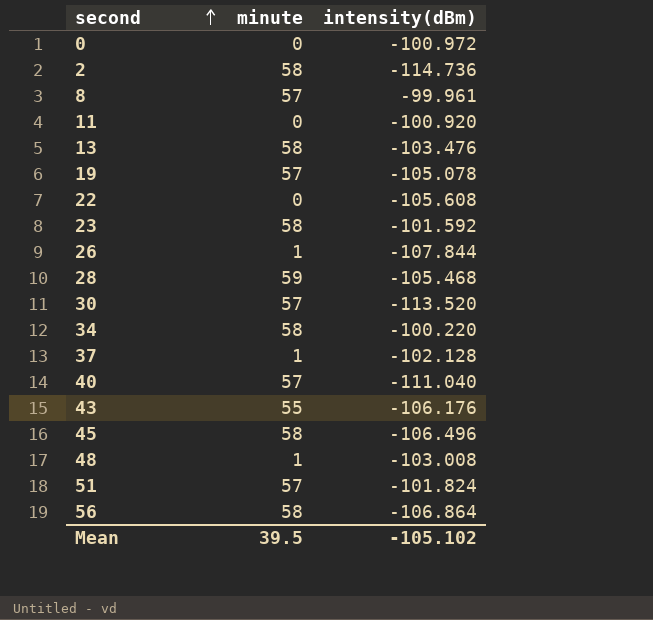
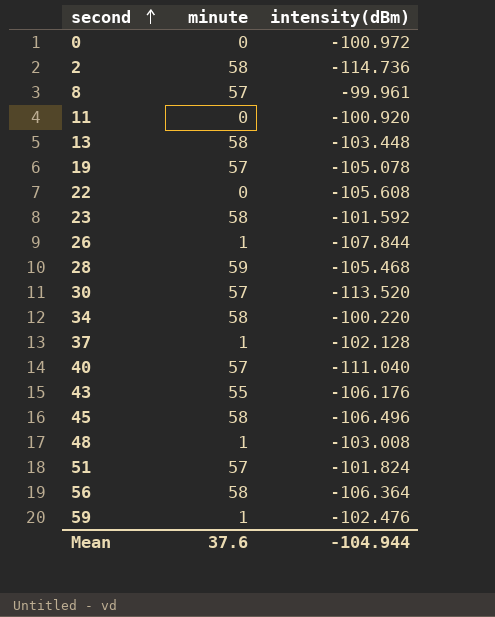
13 | intensity(dBm): -103.476 -> -103.448
56 | intensity(dBm): -106.864 -> -106.364
row 59: none -> 1 | -102.476
Mean | minute: 39.5 -> 37.6
Mean | intensity(dBm): -105.102 -> -104.944

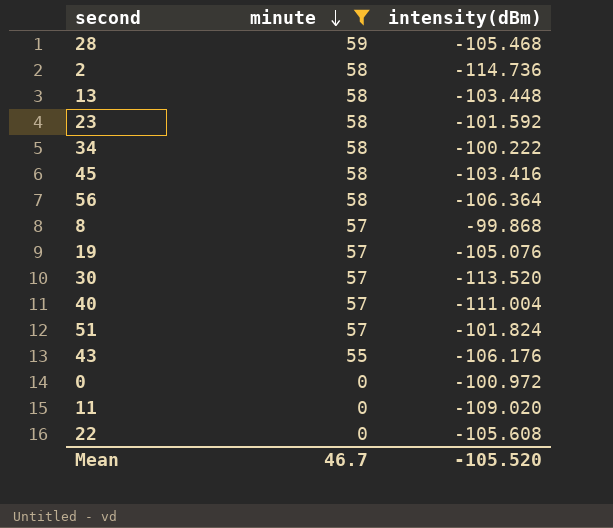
filter: none -> minute != 1
row order: second ascending -> minute descending
34 | intensity(dBm): -100.220 -> -100.222
45 | intensity(dBm): -106.496 -> -103.416
8 | intensity(dBm): -99.961 -> -99.868
19 | intensity(dBm): -105.078 -> -105.076
40 | intensity(dBm): -111.040 -> -111.004
11 | intensity(dBm): -100.920 -> -109.020
Mean | minute: 37.6 -> 46.7
Mean | intensity(dBm): -104.944 -> -105.520

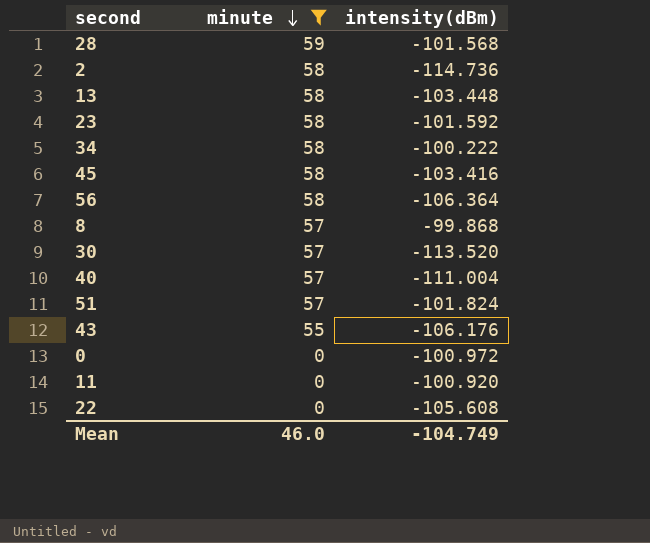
row 19: 57 | -105.076 -> none
28 | intensity(dBm): -105.468 -> -101.568
11 | intensity(dBm): -109.020 -> -100.920
Mean | minute: 46.7 -> 46.0
Mean | intensity(dBm): -105.520 -> -104.749

